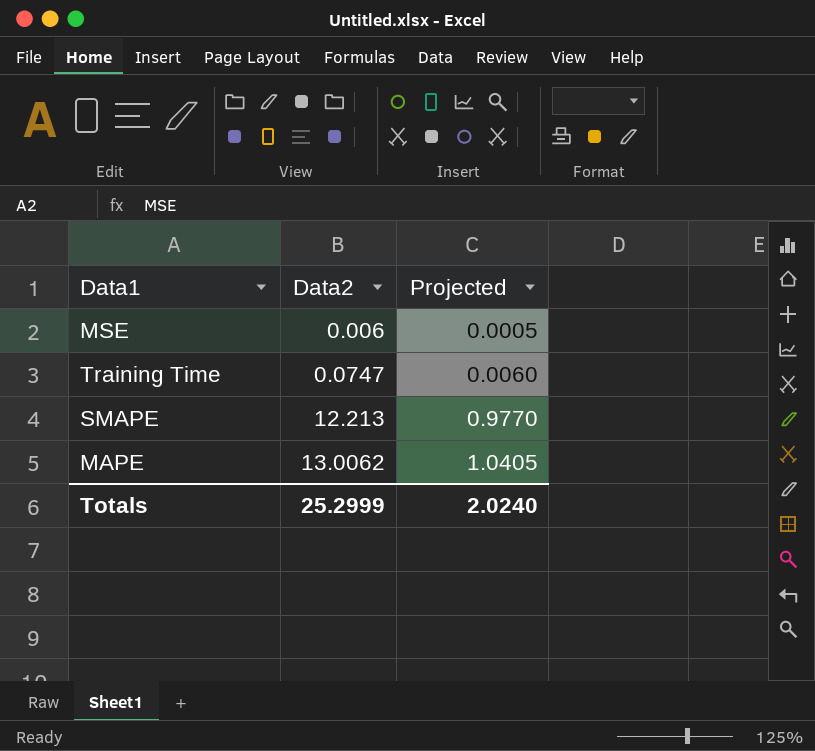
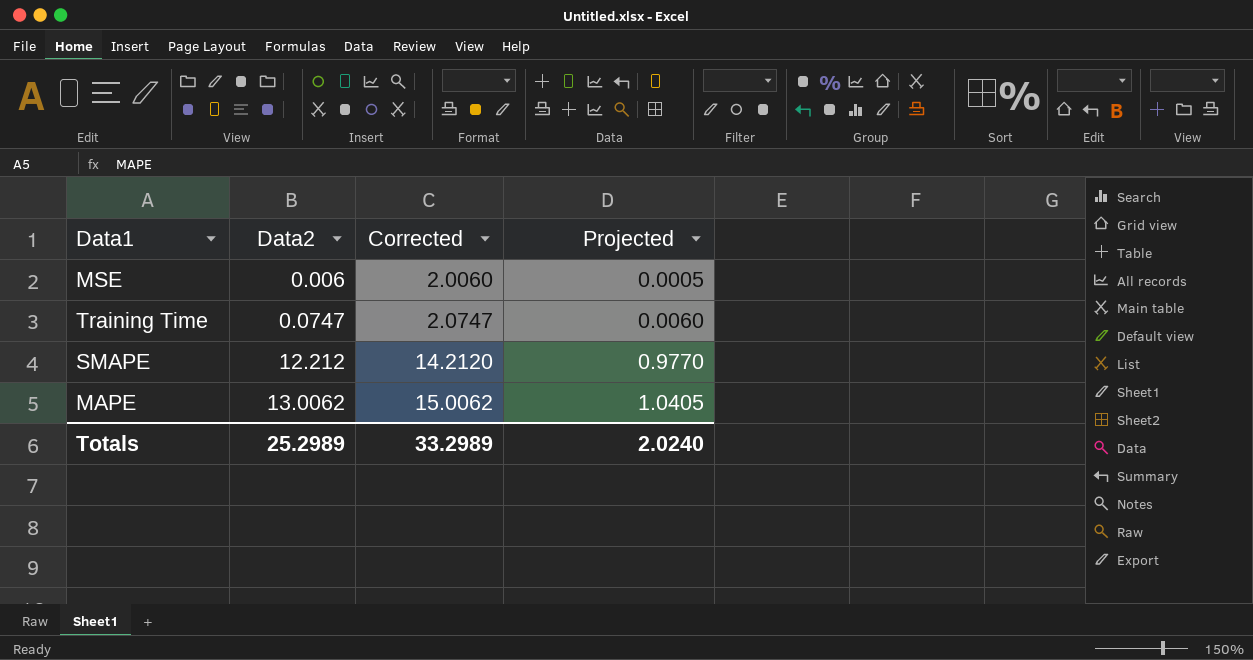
column Corrected | formula: none -> [Data2] + 2
SMAPE | Data2: 12.213 -> 12.212
Totals | Data2: 25.2999 -> 25.2989

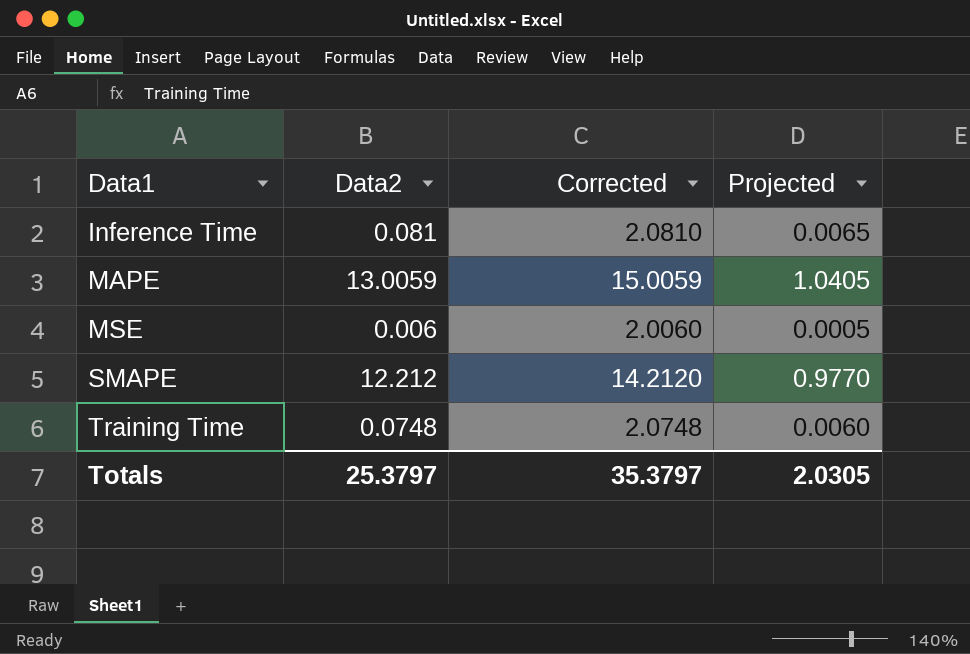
row order: Data2 ascending -> Data1 ascending
row Inference Time: none -> 0.081 | 2.0810 | 0.0065
MAPE | Data2: 13.0062 -> 13.0059
MAPE | Corrected: 15.0062 -> 15.0059
Training Time | Data2: 0.0747 -> 0.0748
Training Time | Corrected: 2.0747 -> 2.0748
Totals | Data2: 25.2989 -> 25.3797
Totals | Corrected: 33.2989 -> 35.3797
Totals | Projected: 2.0240 -> 2.0305

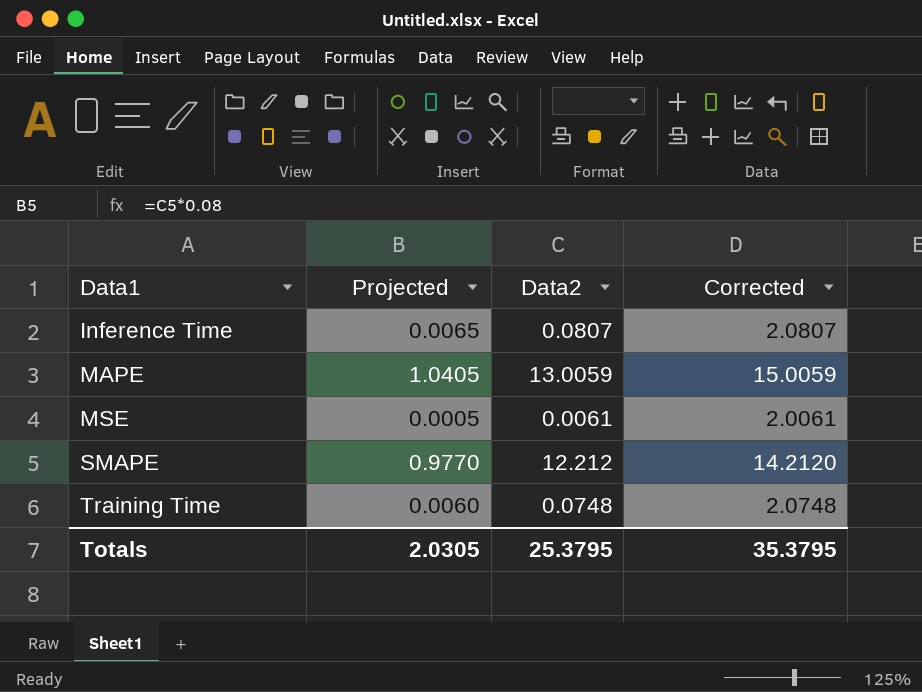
column Projected | position: 4 -> 2
Inference Time | Data2: 0.081 -> 0.0807
Inference Time | Corrected: 2.0810 -> 2.0807
MSE | Data2: 0.006 -> 0.0061
MSE | Corrected: 2.0060 -> 2.0061
Totals | Data2: 25.3797 -> 25.3795
Totals | Corrected: 35.3797 -> 35.3795

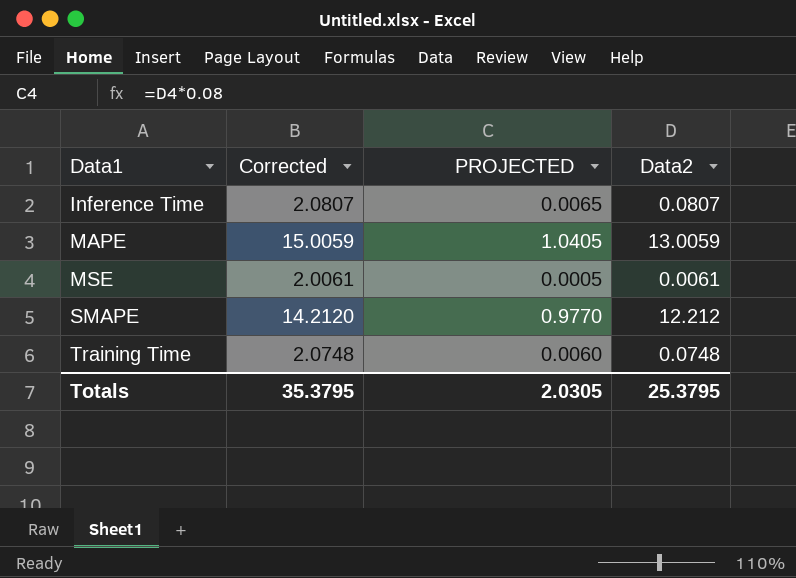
column Corrected | position: 4 -> 2
column name: Projected -> PROJECTED

